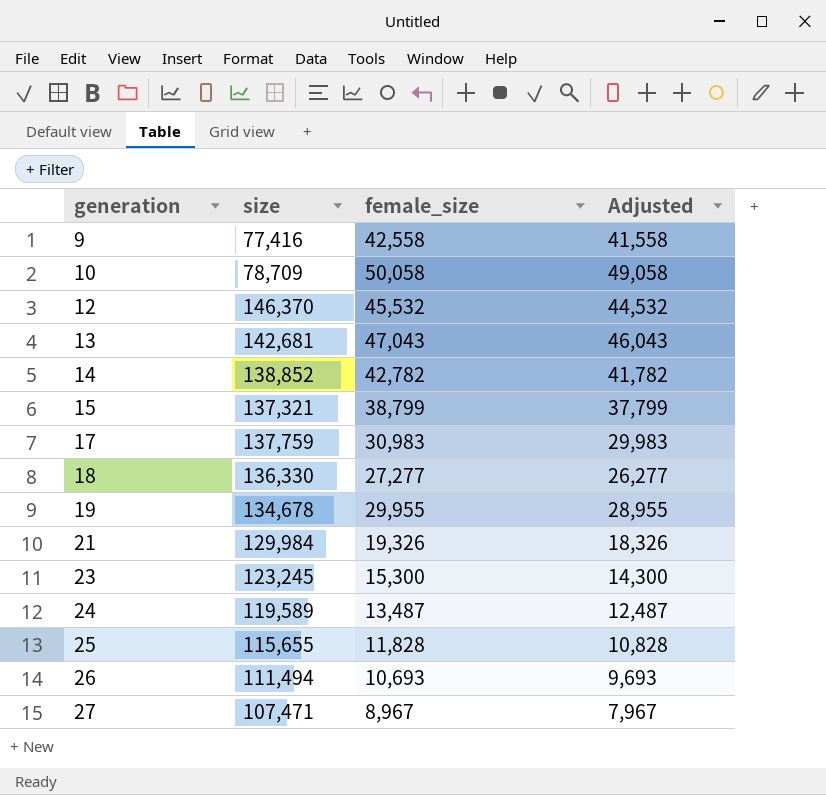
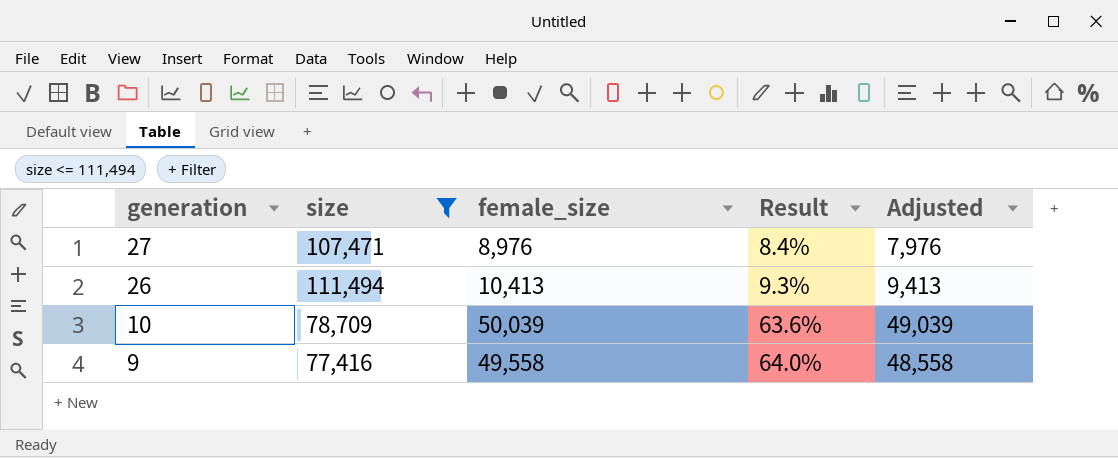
filter: none -> size <= 111,494
row order: generation ascending -> generation descending
column Result | formula: none -> [female_size] / [size]
27 | female_size: 8,967 -> 8,976
27 | Adjusted: 7,967 -> 7,976
26 | female_size: 10,693 -> 10,413
26 | Adjusted: 9,693 -> 9,413
10 | female_size: 50,058 -> 50,039
10 | Adjusted: 49,058 -> 49,039
9 | female_size: 42,558 -> 49,558
9 | Adjusted: 41,558 -> 48,558

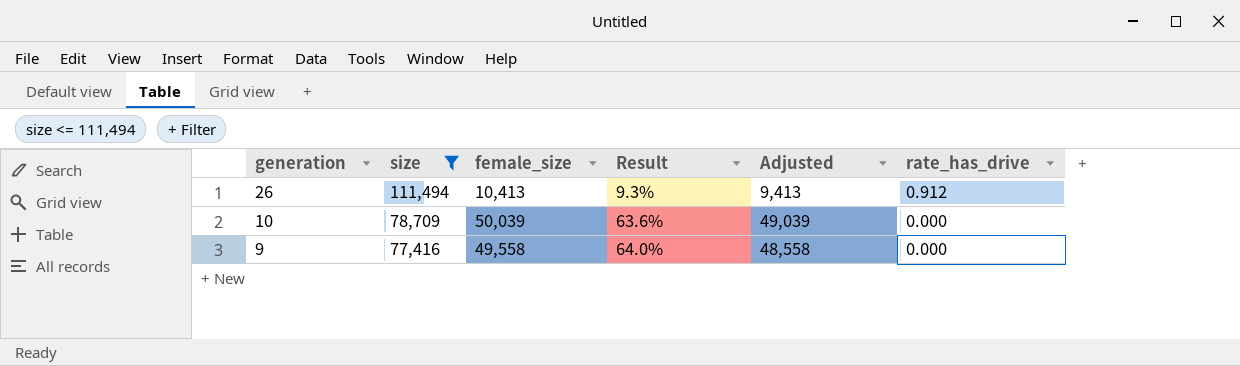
column rate_has_drive | position: none -> 6
row 27: 107,471 | 8,976 | 8.4% | 7,976 -> none

